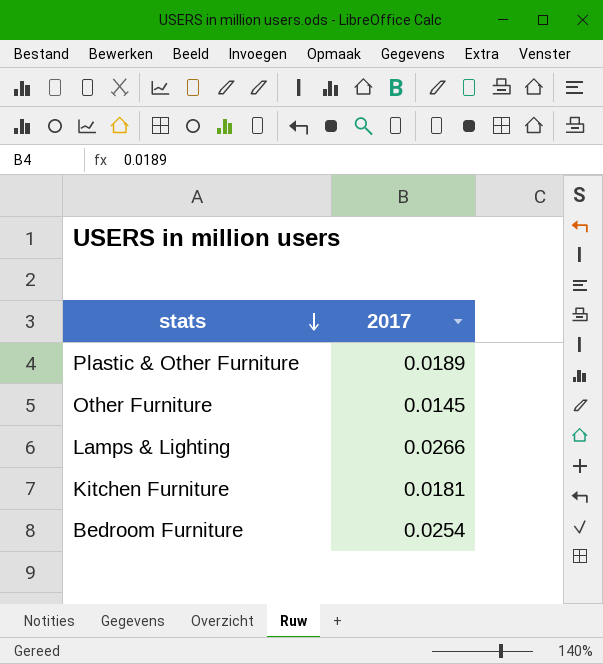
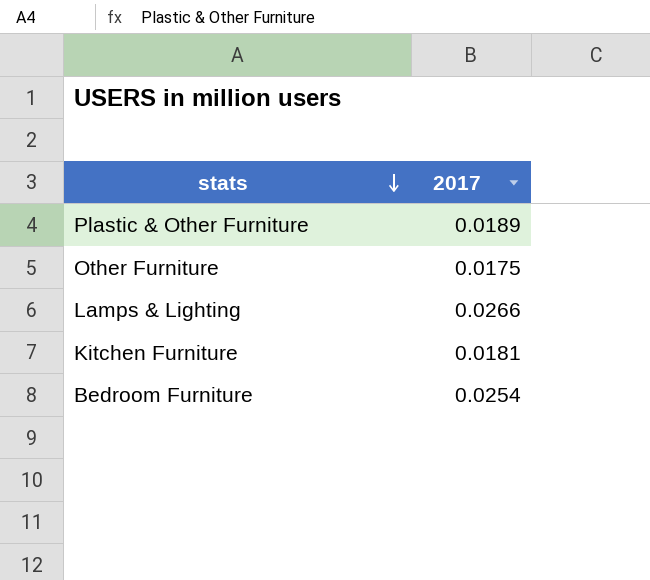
Other Furniture | 2017: 0.0145 -> 0.0175

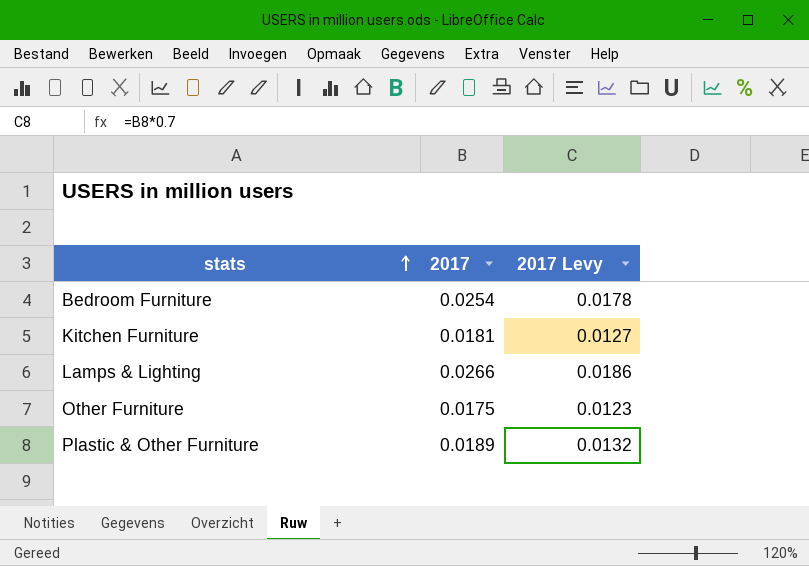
row order: stats descending -> stats ascending
column 2017 Levy | formula: none -> [2017] * 0.7

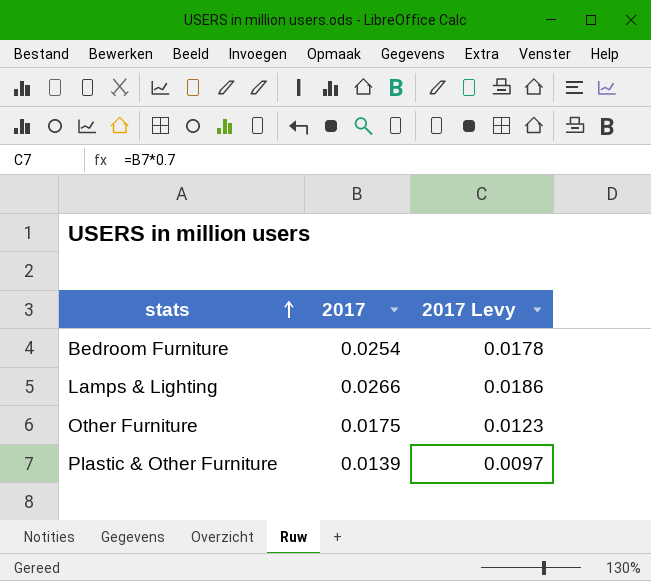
row Kitchen Furniture: 0.0181 | 0.0127 -> none
Plastic & Other Furniture | 2017: 0.0189 -> 0.0139
Plastic & Other Furniture | 2017 Levy: 0.0132 -> 0.0097

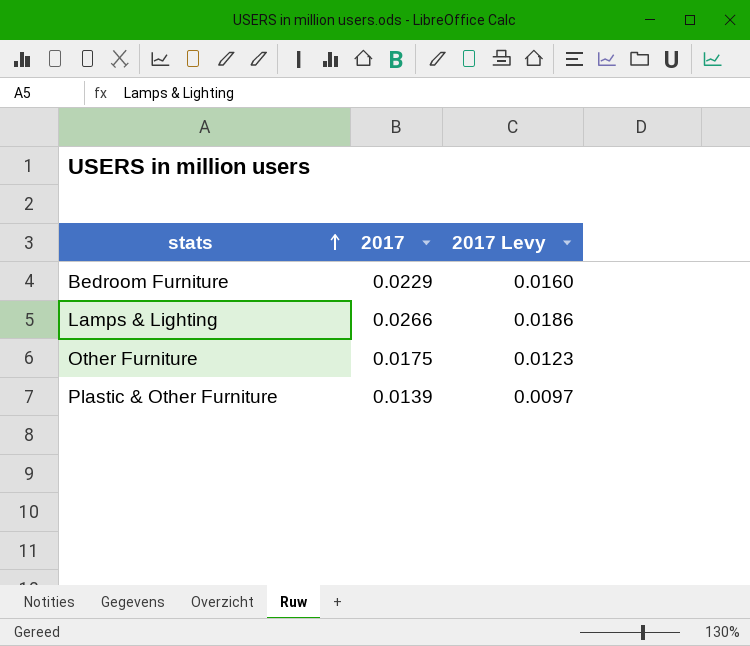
Bedroom Furniture | 2017: 0.0254 -> 0.0229
Bedroom Furniture | 2017 Levy: 0.0178 -> 0.0160

